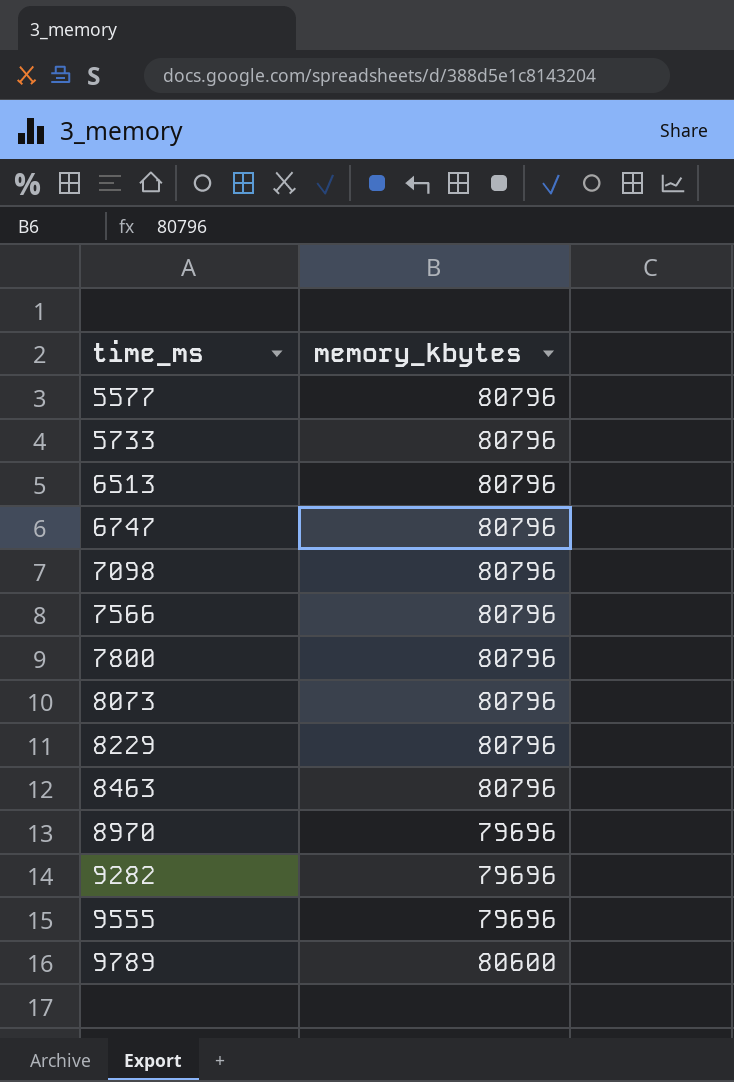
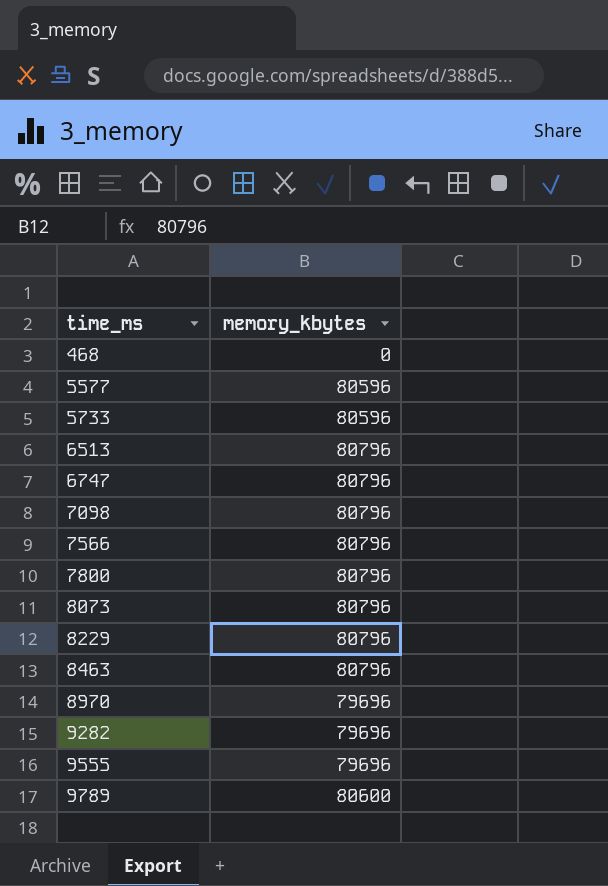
row 468: none -> 0
5577 | memory_kbytes: 80796 -> 80596
5733 | memory_kbytes: 80796 -> 80596

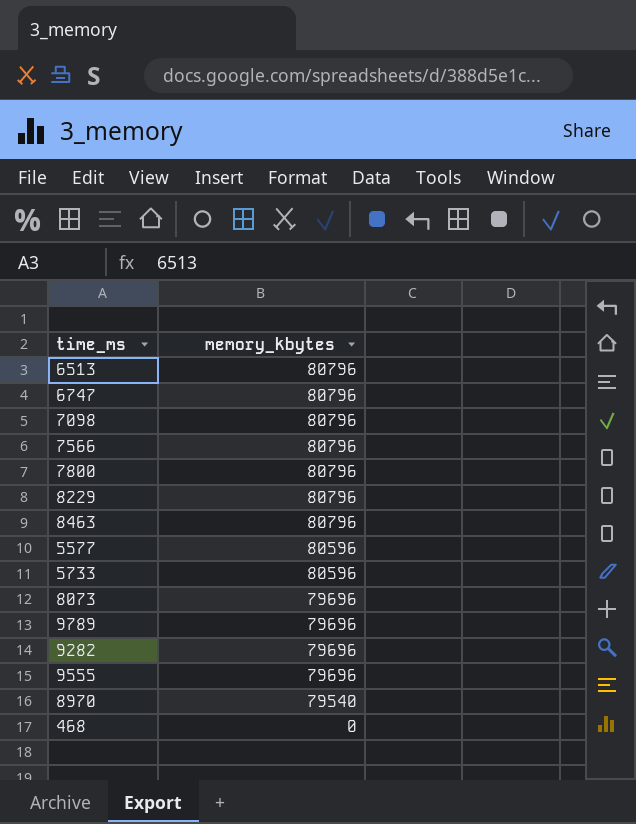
row order: time_ms ascending -> memory_kbytes descending
8073 | memory_kbytes: 80796 -> 79696
9789 | memory_kbytes: 80600 -> 79696
8970 | memory_kbytes: 79696 -> 79540

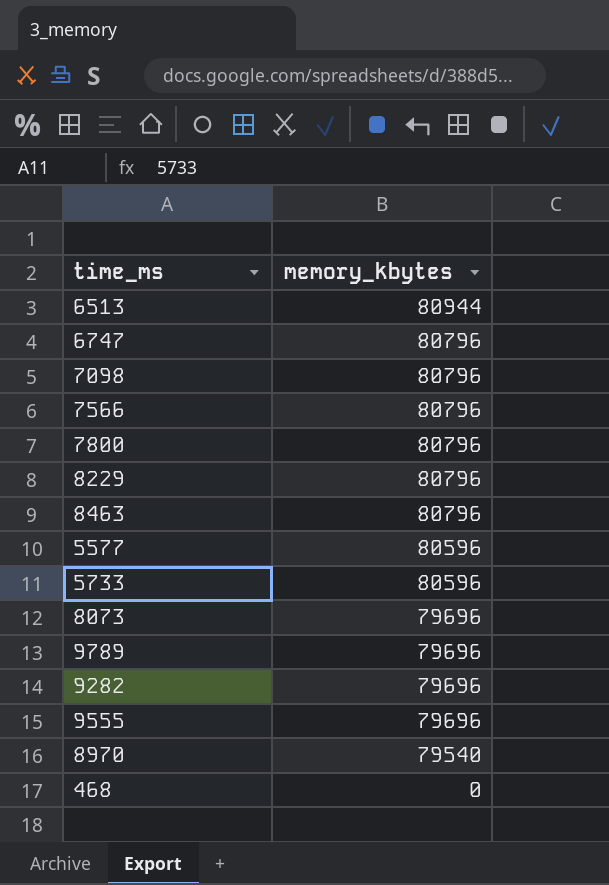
6513 | memory_kbytes: 80796 -> 80944

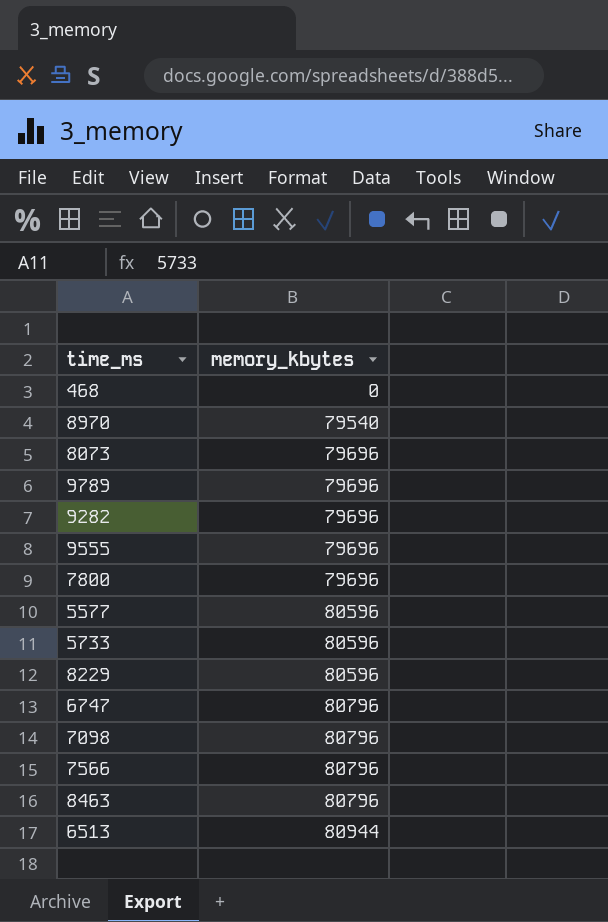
row order: memory_kbytes descending -> memory_kbytes ascending
7800 | memory_kbytes: 80796 -> 79696
8229 | memory_kbytes: 80796 -> 80596

